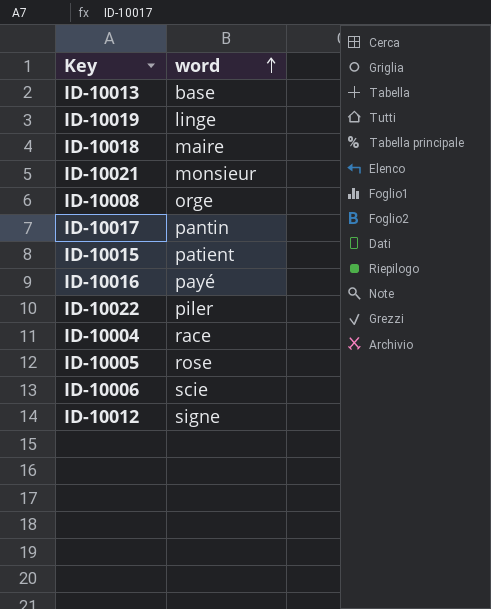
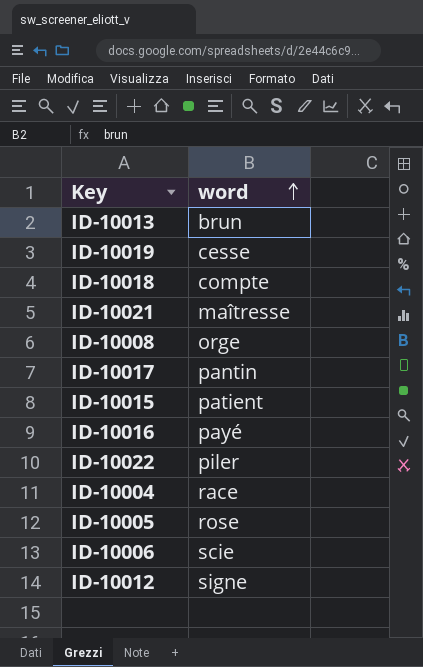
ID-10013 | word: base -> brun
ID-10019 | word: linge -> cesse
ID-10018 | word: maire -> compte
ID-10021 | word: monsieur -> maîtresse

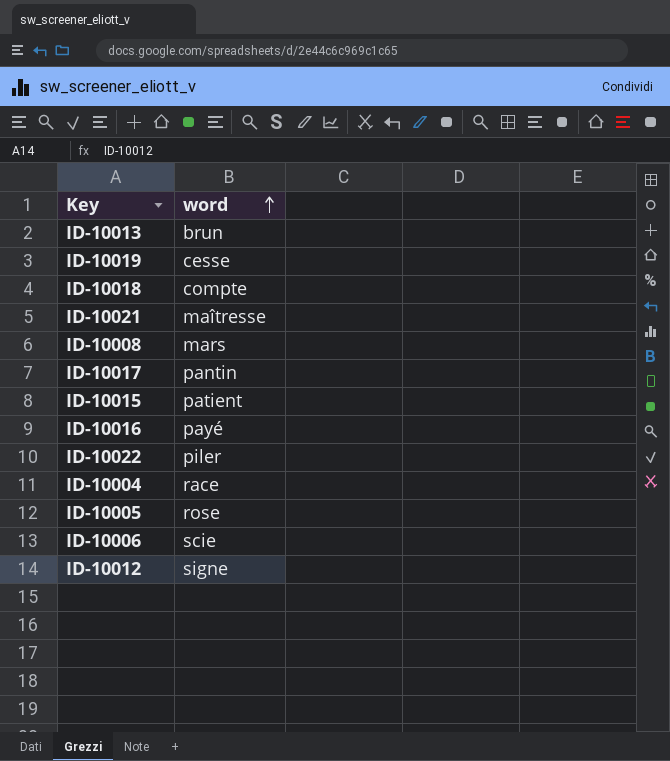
ID-10008 | word: orge -> mars

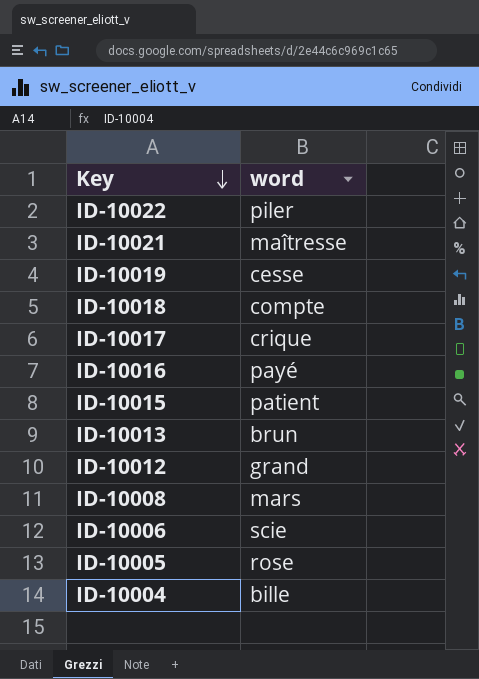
row order: word ascending -> Key descending
ID-10017 | word: pantin -> crique
ID-10012 | word: signe -> grand
ID-10004 | word: race -> bille

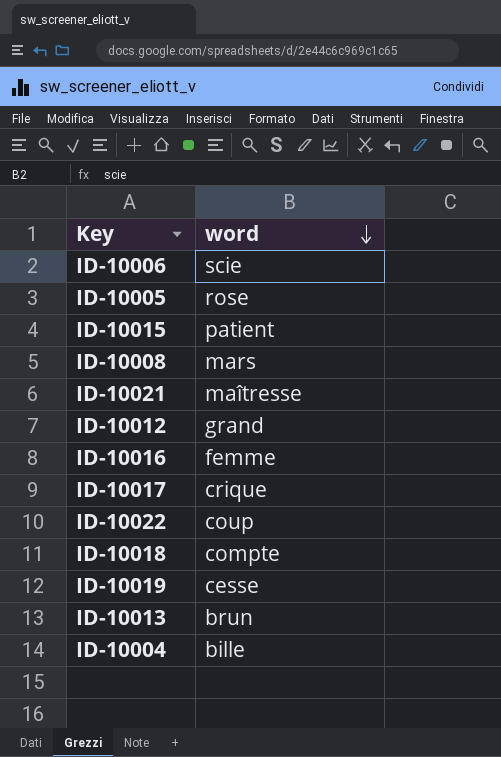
row order: Key descending -> word descending
ID-10016 | word: payé -> femme
ID-10022 | word: piler -> coup

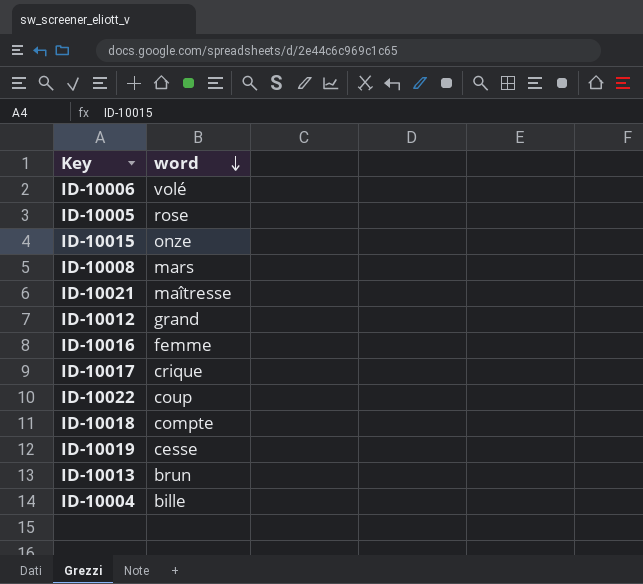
ID-10006 | word: scie -> volé
ID-10015 | word: patient -> onze

